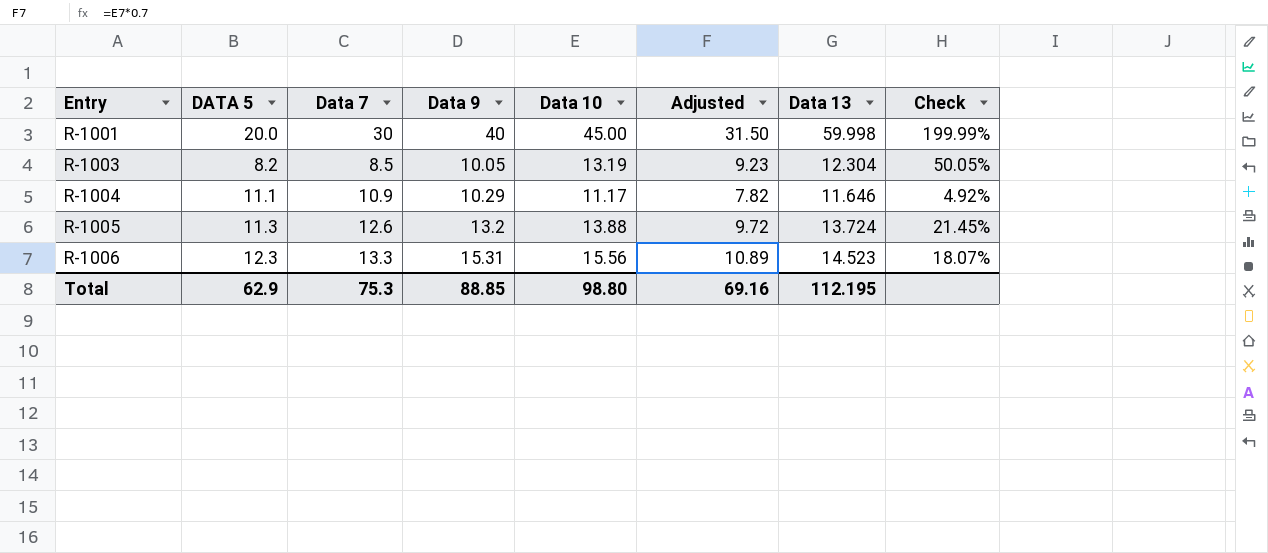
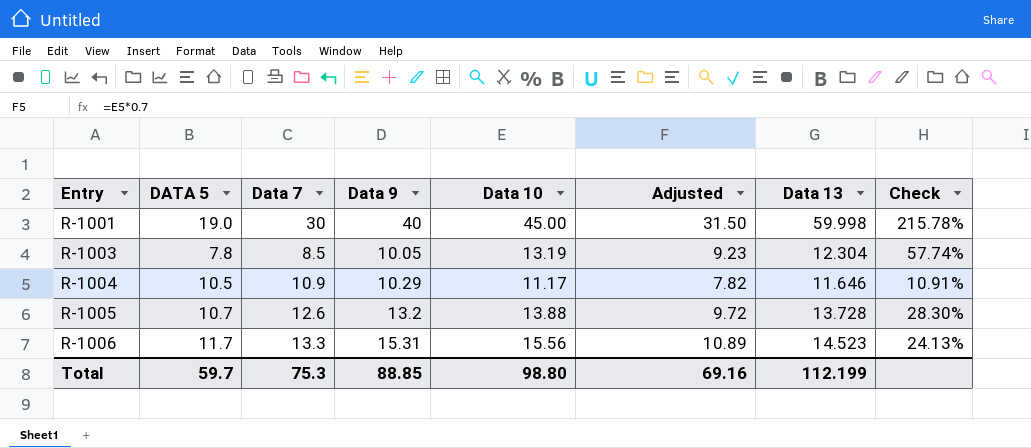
R-1001 | DATA 5: 20.0 -> 19.0
R-1001 | Check: 199.99% -> 215.78%
R-1003 | DATA 5: 8.2 -> 7.8
R-1003 | Check: 50.05% -> 57.74%
R-1004 | DATA 5: 11.1 -> 10.5
R-1004 | Check: 4.92% -> 10.91%
R-1005 | DATA 5: 11.3 -> 10.7
R-1005 | Data 13: 13.724 -> 13.728
R-1005 | Check: 21.45% -> 28.30%
R-1006 | DATA 5: 12.3 -> 11.7
R-1006 | Check: 18.07% -> 24.13%
Total | DATA 5: 62.9 -> 59.7
Total | Data 13: 112.195 -> 112.199

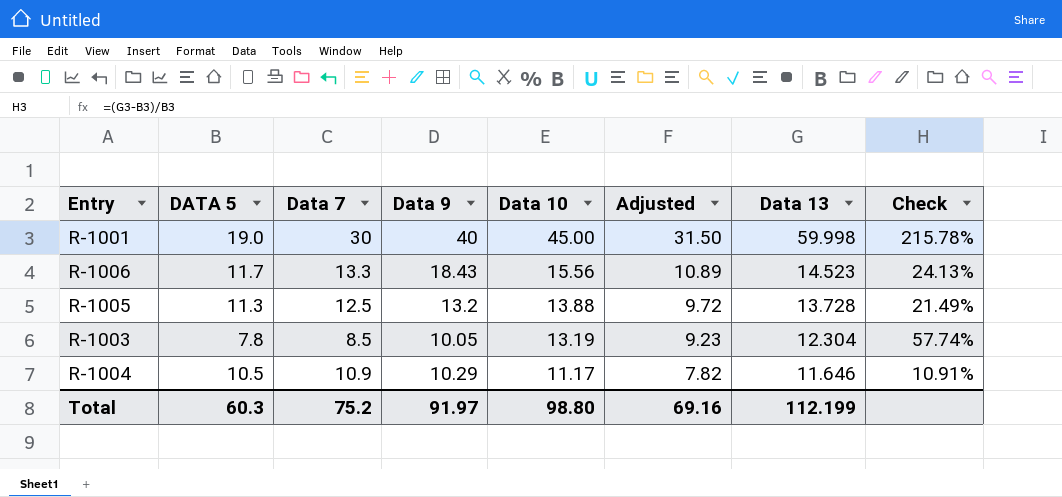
row order: Entry ascending -> Data 10 descending
R-1006 | Data 9: 15.31 -> 18.43
R-1005 | DATA 5: 10.7 -> 11.3
R-1005 | Data 7: 12.6 -> 12.5
R-1005 | Check: 28.30% -> 21.49%
Total | DATA 5: 59.7 -> 60.3
Total | Data 7: 75.3 -> 75.2
Total | Data 9: 88.85 -> 91.97

